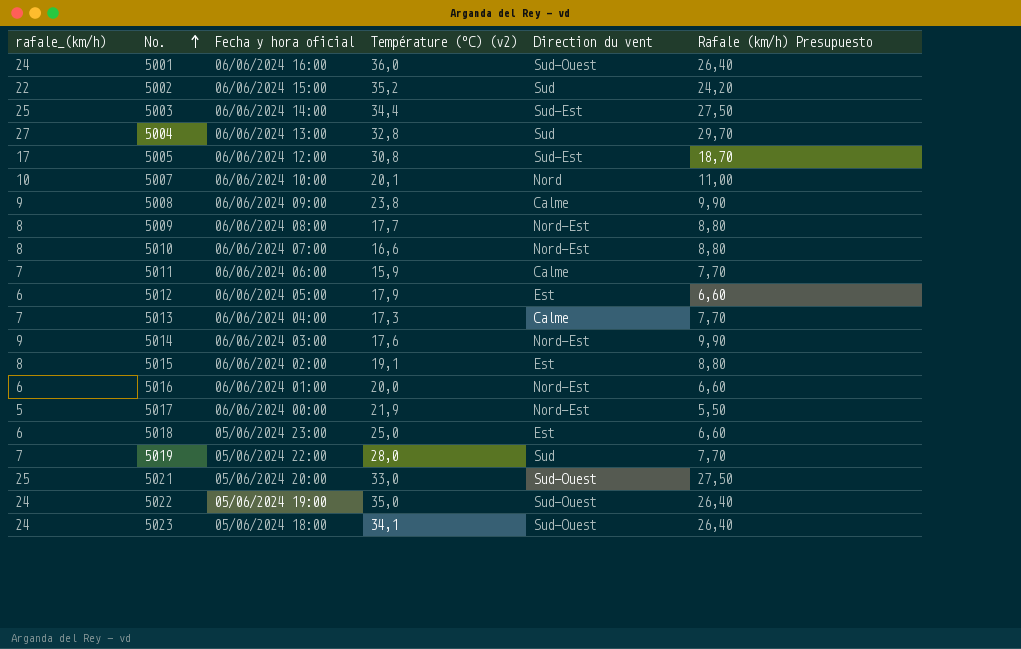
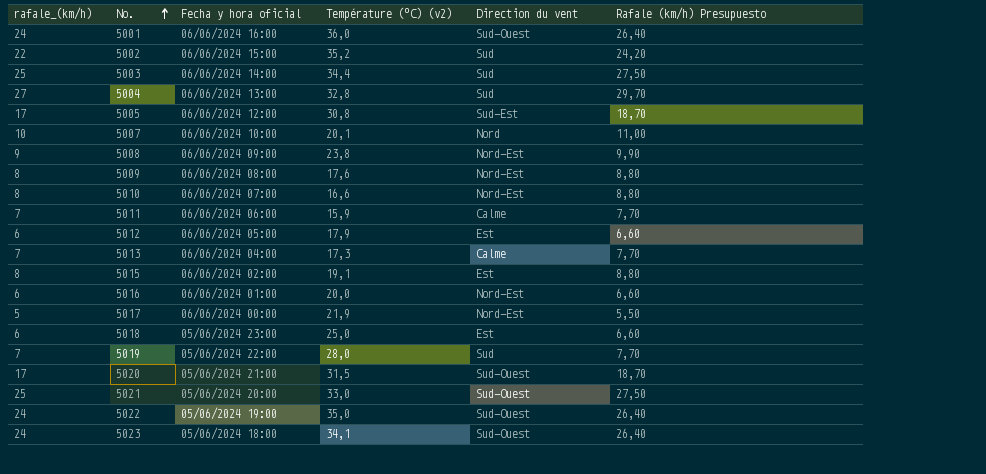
row 5014: 9 | 06/06/2024 03:00 | 17,6 | Nord-Est | 9,90 -> none
5003 | Direction du vent: Sud-Est -> Sud
5008 | Direction du vent: Calme -> Nord-Est
5009 | Température (ºC) (v2): 17,7 -> 17,6
row 5020: none -> 17 | 05/06/2024 21:00 | 31,5 | Sud-Ouest | 18,70

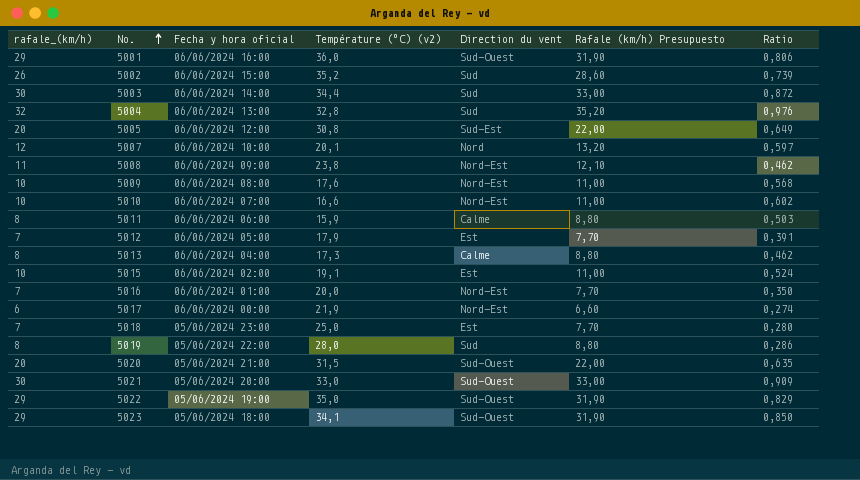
column Ratio | formula: none -> [rafale_(km/h)] / [Température (ºC) (v2)]
5001 | rafale_(km/h): 24 -> 29
5001 | Rafale (km/h) Presupuesto: 26,40 -> 31,90
5002 | rafale_(km/h): 22 -> 26
5002 | Rafale (km/h) Presupuesto: 24,20 -> 28,60
5003 | rafale_(km/h): 25 -> 30
5003 | Rafale (km/h) Presupuesto: 27,50 -> 33,00
5004 | rafale_(km/h): 27 -> 32
5004 | Rafale (km/h) Presupuesto: 29,70 -> 35,20
5005 | rafale_(km/h): 17 -> 20
5005 | Rafale (km/h) Presupuesto: 18,70 -> 22,00
5007 | rafale_(km/h): 10 -> 12
5007 | Rafale (km/h) Presupuesto: 11,00 -> 13,20
5008 | rafale_(km/h): 9 -> 11
5008 | Rafale (km/h) Presupuesto: 9,90 -> 12,10
5009 | rafale_(km/h): 8 -> 10
5009 | Rafale (km/h) Presupuesto: 8,80 -> 11,00
5010 | rafale_(km/h): 8 -> 10
5010 | Rafale (km/h) Presupuesto: 8,80 -> 11,00
5011 | rafale_(km/h): 7 -> 8
5011 | Rafale (km/h) Presupuesto: 7,70 -> 8,80
5012 | rafale_(km/h): 6 -> 7
5012 | Rafale (km/h) Presupuesto: 6,60 -> 7,70
5013 | rafale_(km/h): 7 -> 8
5013 | Rafale (km/h) Presupuesto: 7,70 -> 8,80
5015 | rafale_(km/h): 8 -> 10
5015 | Rafale (km/h) Presupuesto: 8,80 -> 11,00
5016 | rafale_(km/h): 6 -> 7
5016 | Rafale (km/h) Presupuesto: 6,60 -> 7,70
5017 | rafale_(km/h): 5 -> 6
5017 | Rafale (km/h) Presupuesto: 5,50 -> 6,60
5018 | rafale_(km/h): 6 -> 7
5018 | Rafale (km/h) Presupuesto: 6,60 -> 7,70
5019 | rafale_(km/h): 7 -> 8
5019 | Rafale (km/h) Presupuesto: 7,70 -> 8,80
5020 | rafale_(km/h): 17 -> 20
5020 | Rafale (km/h) Presupuesto: 18,70 -> 22,00
5021 | rafale_(km/h): 25 -> 30
5021 | Rafale (km/h) Presupuesto: 27,50 -> 33,00
5022 | rafale_(km/h): 24 -> 29
5022 | Rafale (km/h) Presupuesto: 26,40 -> 31,90
5023 | rafale_(km/h): 24 -> 29
5023 | Rafale (km/h) Presupuesto: 26,40 -> 31,90

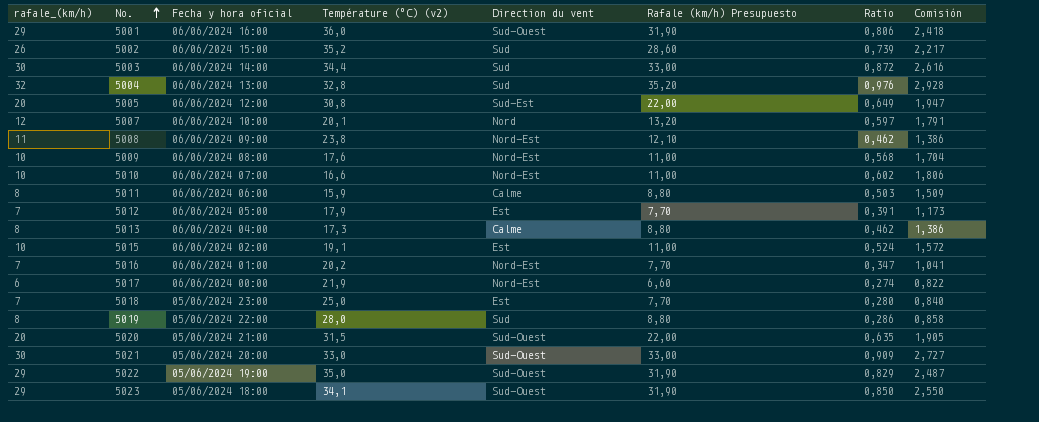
column Comisión | formula: none -> [Ratio] * 3
5016 | Température (ºC) (v2): 20,0 -> 20,2
5016 | Ratio: 0,350 -> 0,347

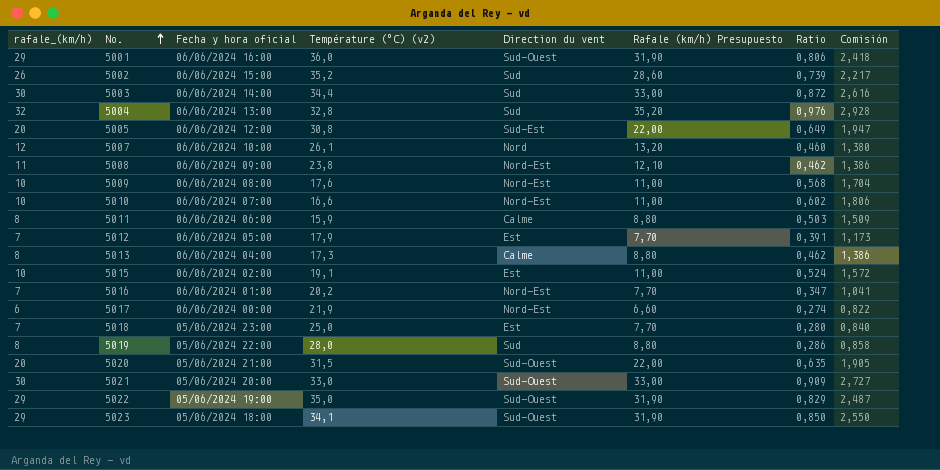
5007 | Température (ºC) (v2): 20,1 -> 26,1
5007 | Ratio: 0,597 -> 0,460
5007 | Comisión: 1,791 -> 1,380

